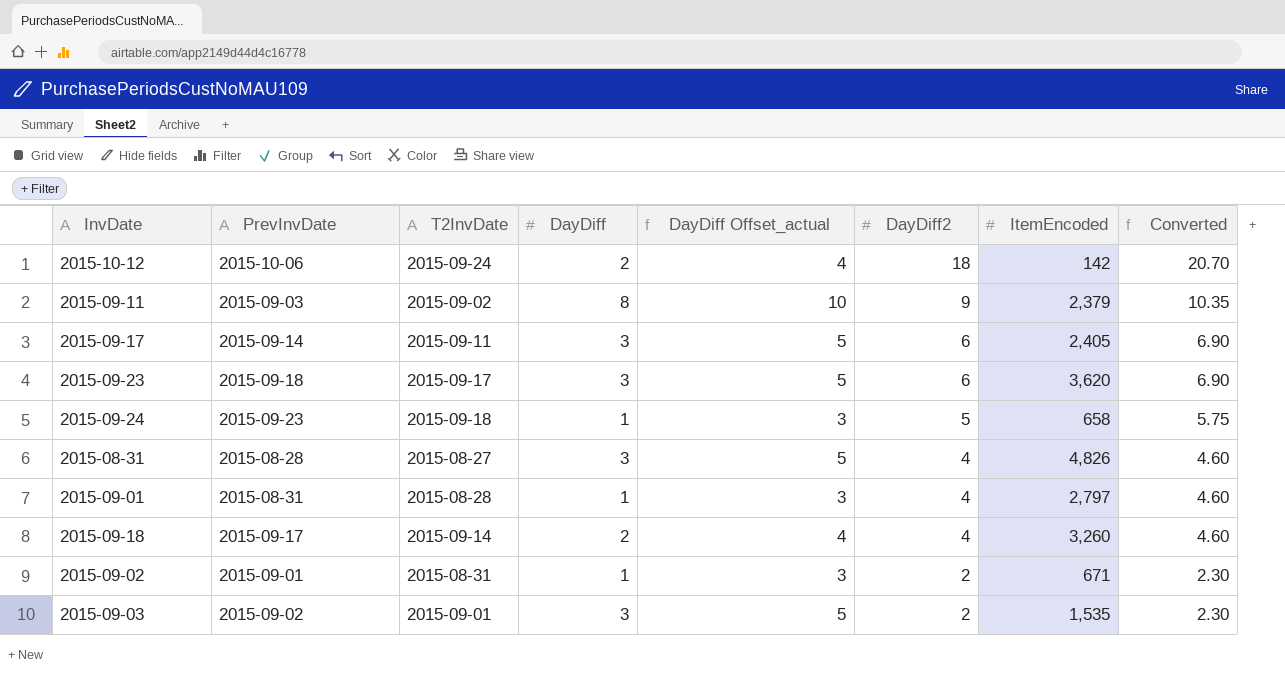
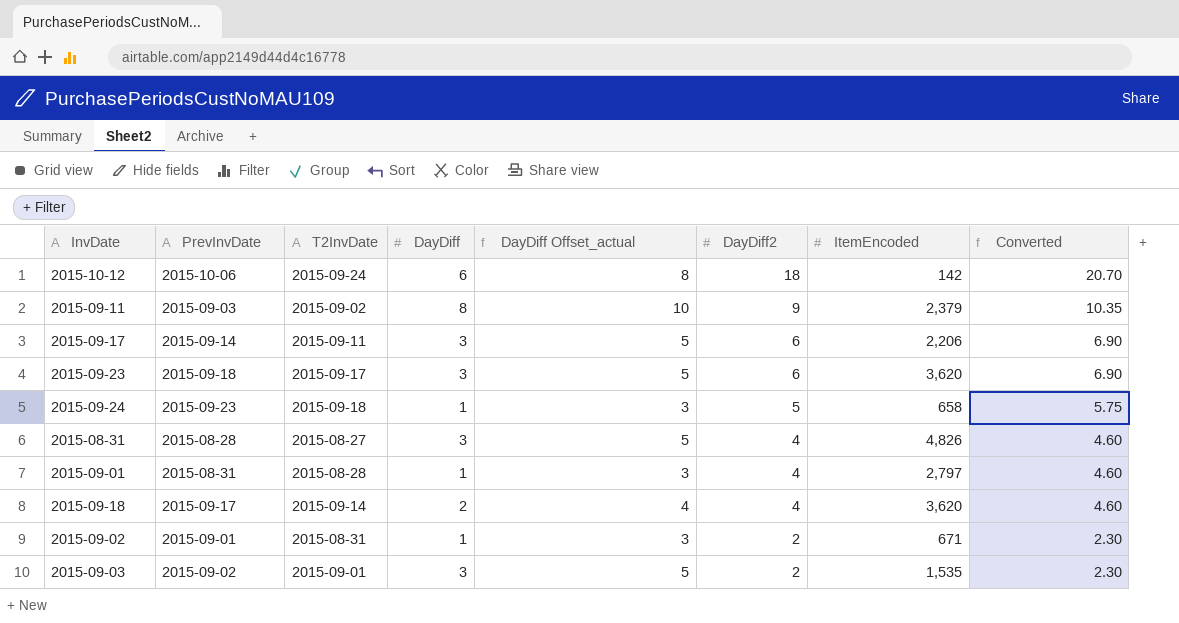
2015-10-12 | DayDiff: 2 -> 6
2015-10-12 | DayDiff Offset_actual: 4 -> 8
2015-09-17 | ItemEncoded: 2,405 -> 2,206
2015-09-18 | ItemEncoded: 3,260 -> 3,620

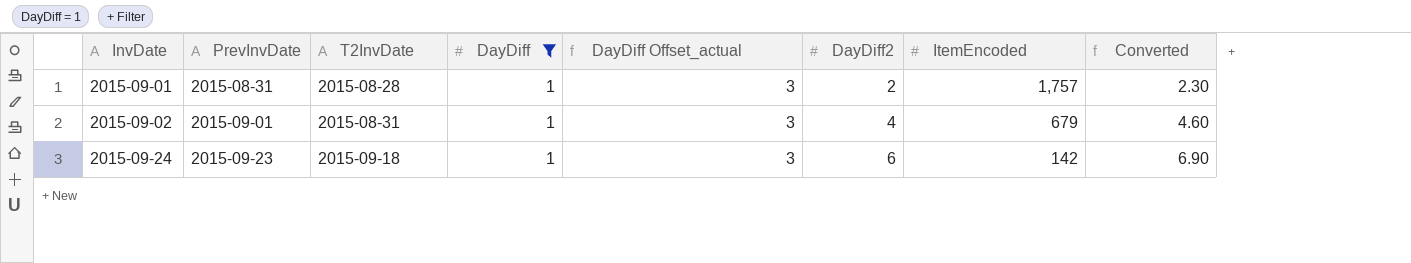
filter: none -> DayDiff = 1
row order: DayDiff2 descending -> InvDate ascending
2015-09-01 | DayDiff2: 4 -> 2
2015-09-01 | ItemEncoded: 2,797 -> 1,757
2015-09-01 | Converted: 4.60 -> 2.30
2015-09-02 | DayDiff2: 2 -> 4
2015-09-02 | ItemEncoded: 671 -> 679
2015-09-02 | Converted: 2.30 -> 4.60
2015-09-24 | DayDiff2: 5 -> 6
2015-09-24 | ItemEncoded: 658 -> 142
2015-09-24 | Converted: 5.75 -> 6.90

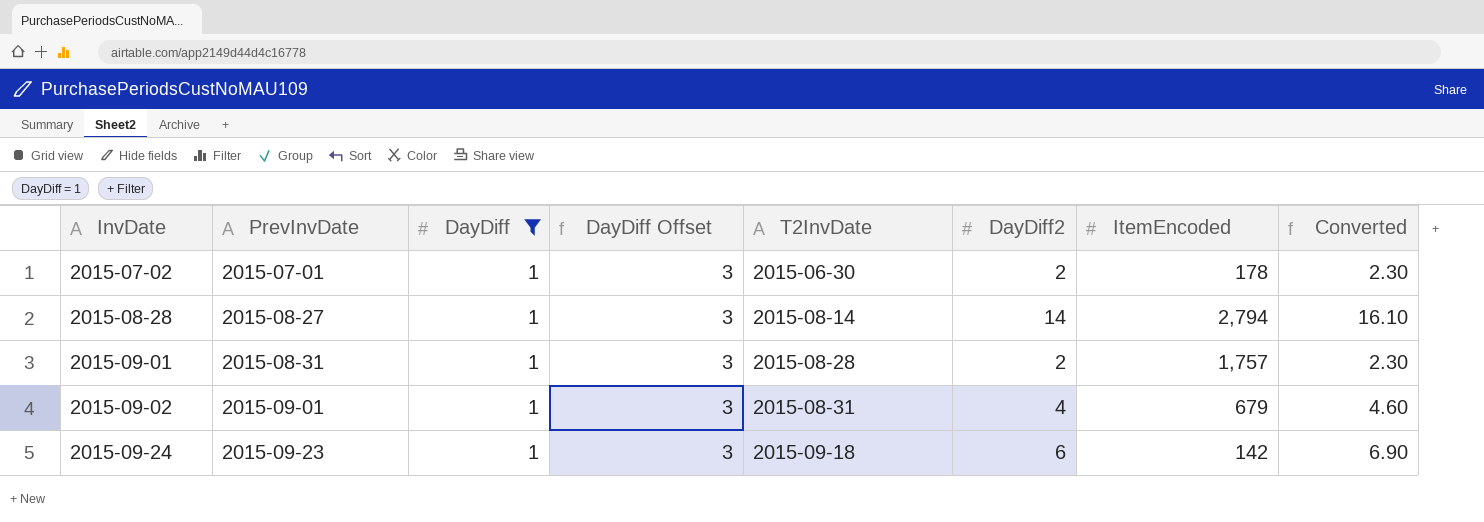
column name: DayDiff Offset_actual -> DayDiff Offset
column T2InvDate | position: 3 -> 5
row 2015-07-02: none -> 2015-07-01 | 1 | 3 | 2015-06-30 | 2 | 178 | 2.30
row 2015-08-28: none -> 2015-08-27 | 1 | 3 | 2015-08-14 | 14 | 2,794 | 16.10

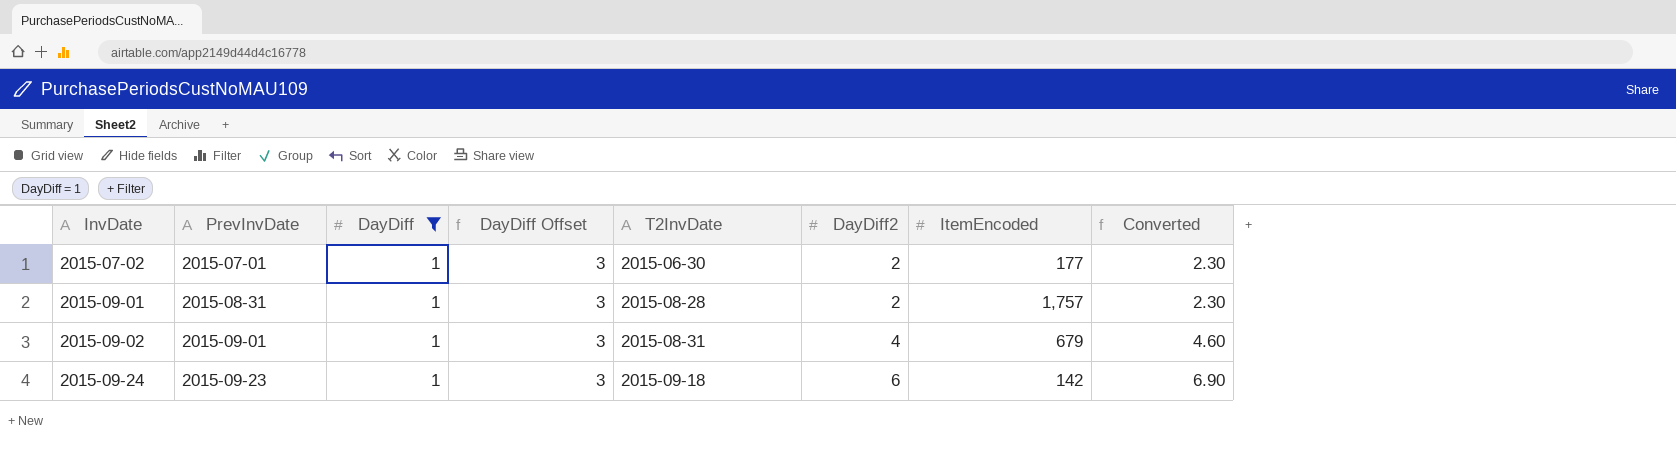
row 2015-08-28: 2015-08-27 | 1 | 3 | 2015-08-14 | 14 | 2,794 | 16.10 -> none
2015-07-02 | ItemEncoded: 178 -> 177

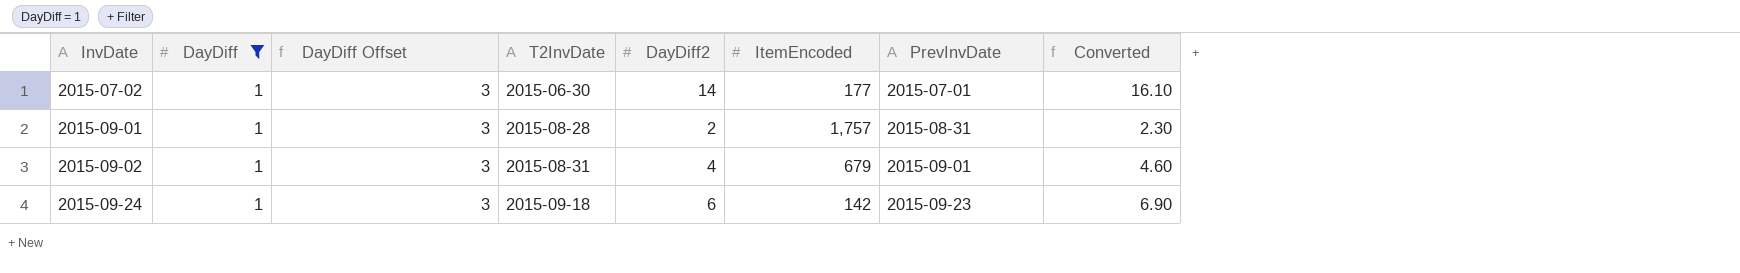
column PrevInvDate | position: 2 -> 7
2015-07-02 | DayDiff2: 2 -> 14
2015-07-02 | Converted: 2.30 -> 16.10

